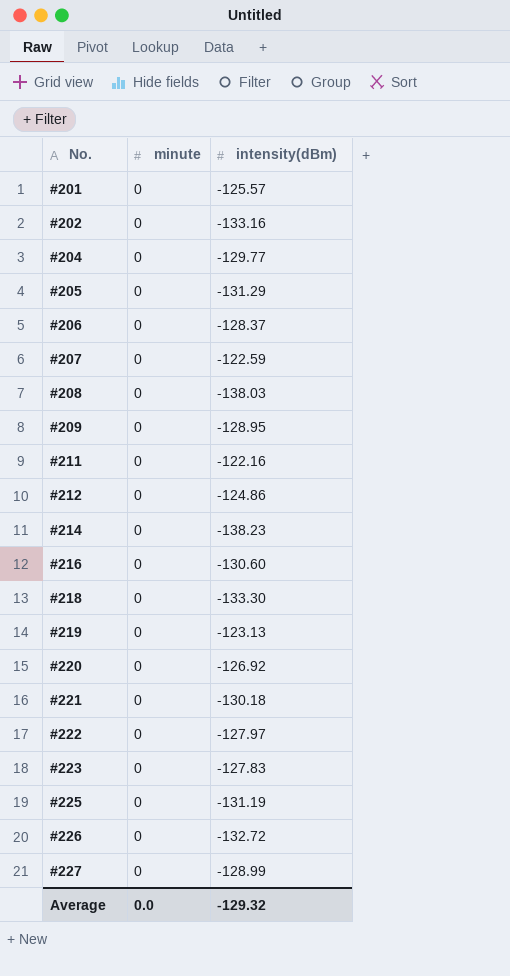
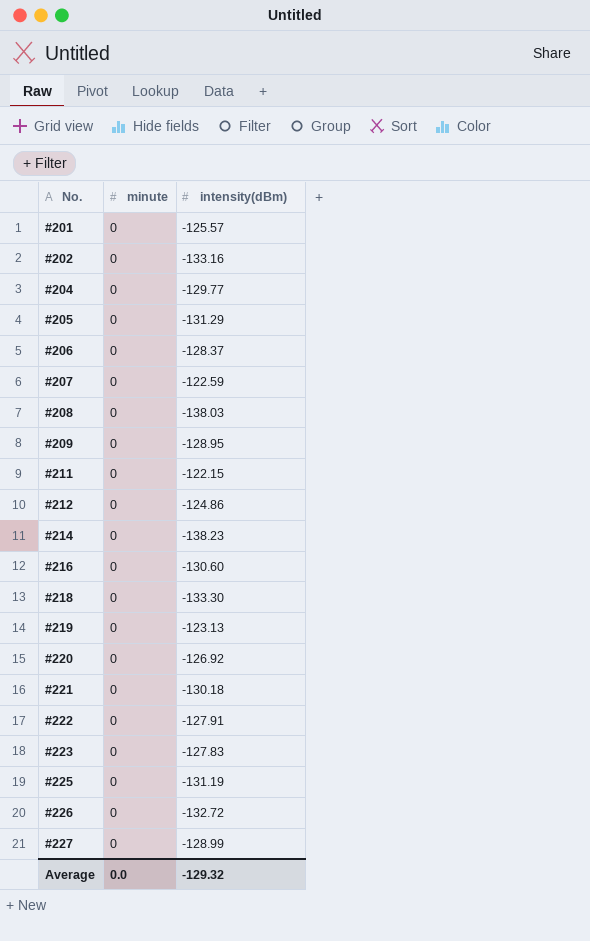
#211 | intensity(dBm): -122.16 -> -122.15
#222 | intensity(dBm): -127.97 -> -127.91

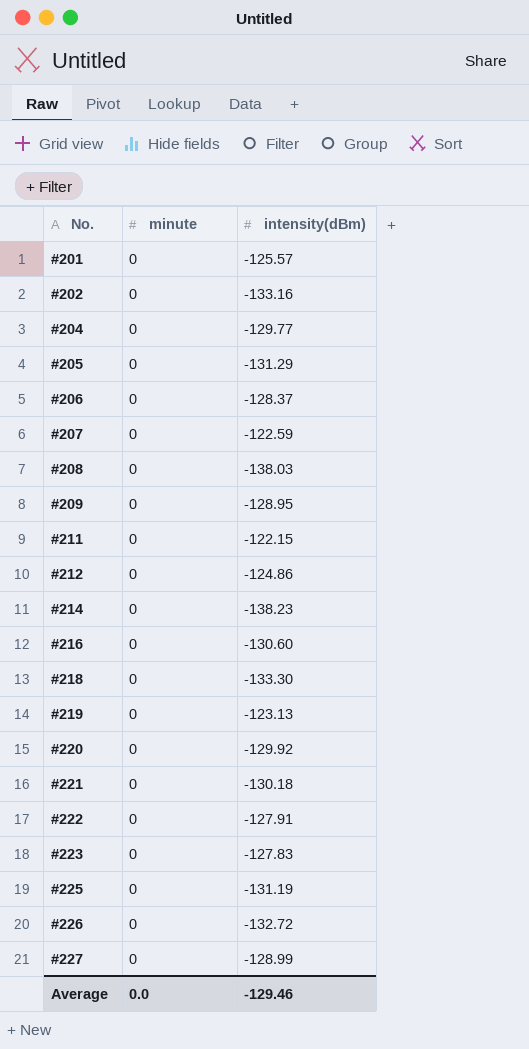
#220 | intensity(dBm): -126.92 -> -129.92
Average | intensity(dBm): -129.32 -> -129.46

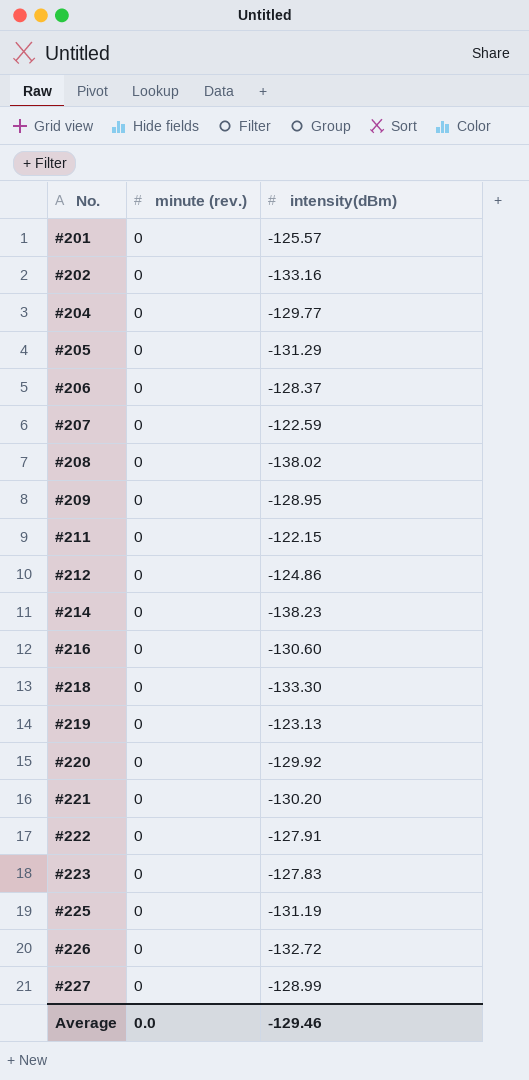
column name: minute -> minute (rev.)
#208 | intensity(dBm): -138.03 -> -138.02
#221 | intensity(dBm): -130.18 -> -130.20

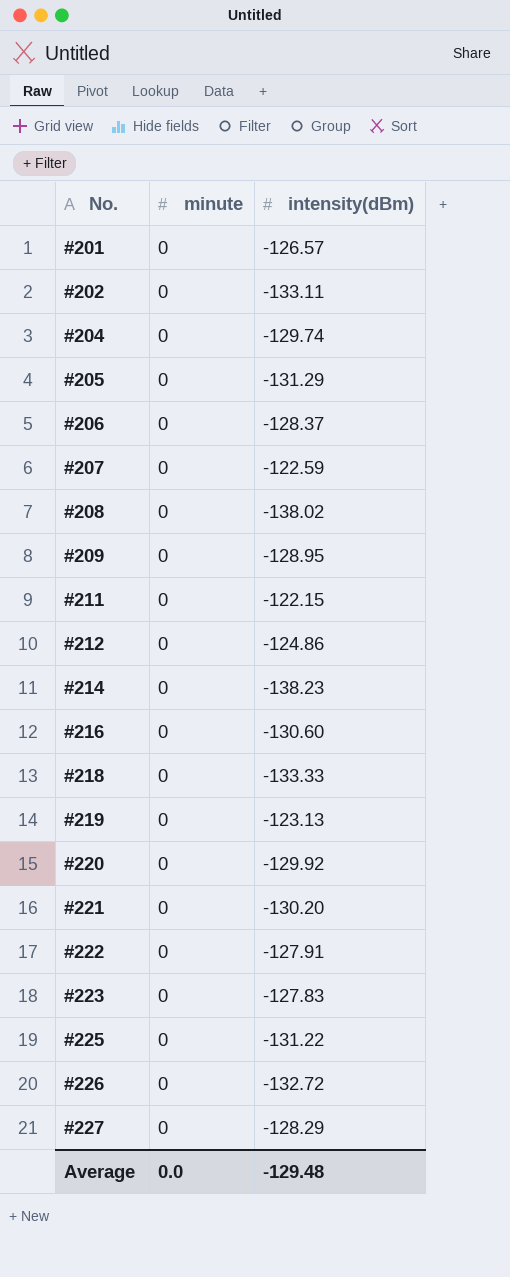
column name: minute (rev.) -> minute
#201 | intensity(dBm): -125.57 -> -126.57
#202 | intensity(dBm): -133.16 -> -133.11
#204 | intensity(dBm): -129.77 -> -129.74
#218 | intensity(dBm): -133.30 -> -133.33
#225 | intensity(dBm): -131.19 -> -131.22
#227 | intensity(dBm): -128.99 -> -128.29
Average | intensity(dBm): -129.46 -> -129.48

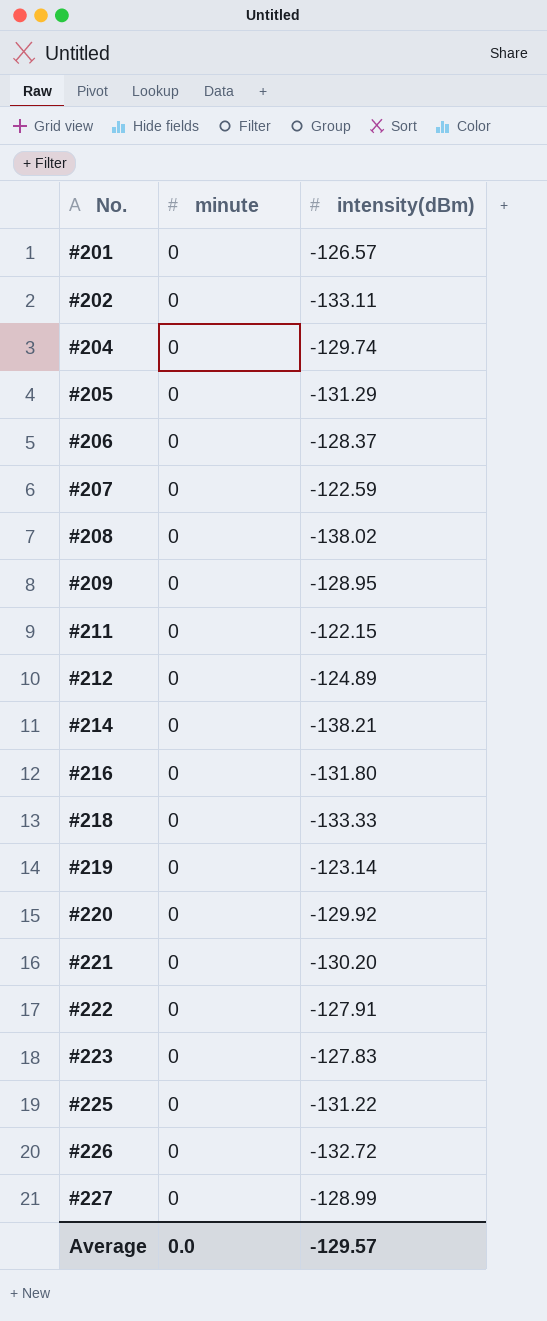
#212 | intensity(dBm): -124.86 -> -124.89
#214 | intensity(dBm): -138.23 -> -138.21
#216 | intensity(dBm): -130.60 -> -131.80
#219 | intensity(dBm): -123.13 -> -123.14
#227 | intensity(dBm): -128.29 -> -128.99
Average | intensity(dBm): -129.48 -> -129.57

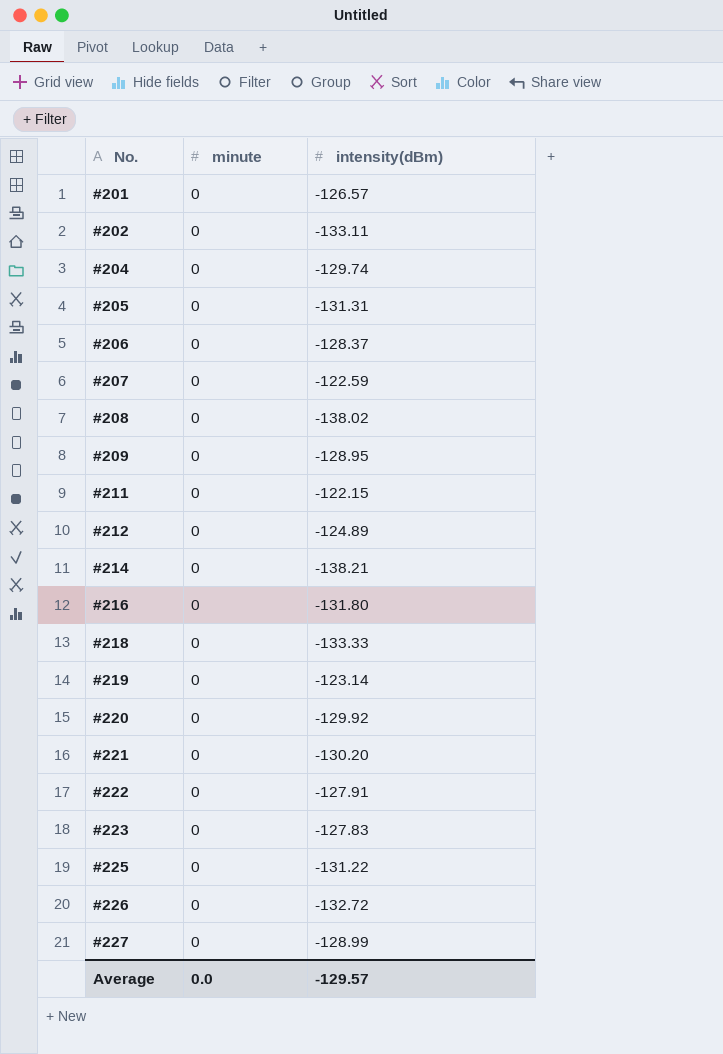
#205 | intensity(dBm): -131.29 -> -131.31

